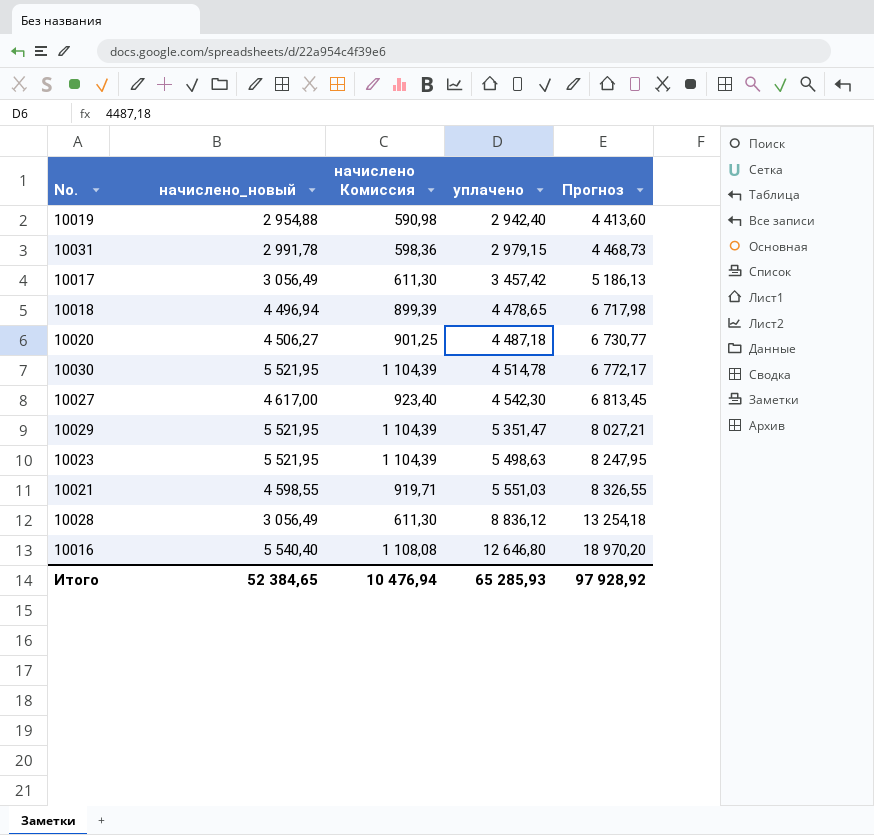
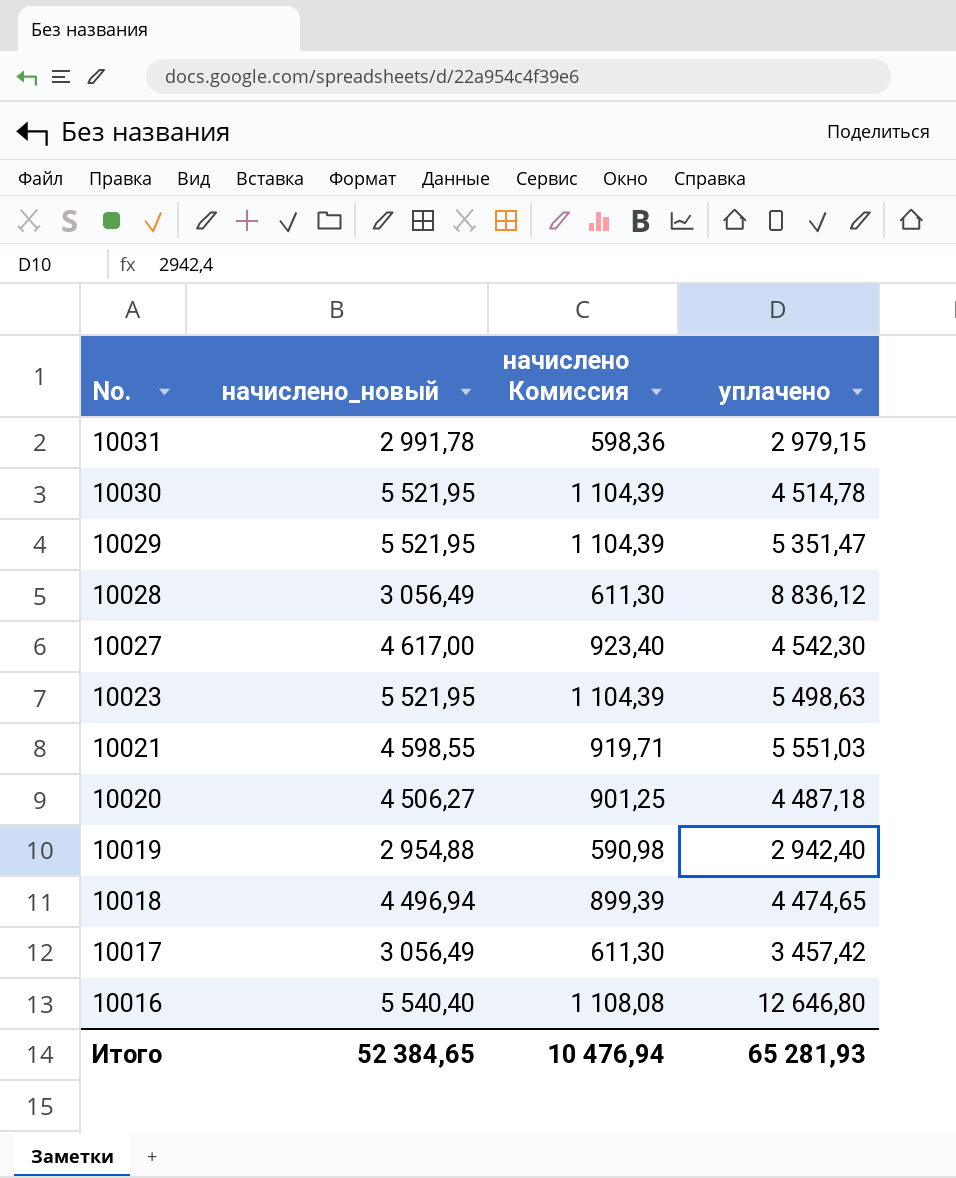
row order: уплачено ascending -> No. descending
column Прогноз | formula: [уплачено] * 1,5 -> none
10018 | уплачено: 4 478,65 -> 4 474,65
Итого | уплачено: 65 285,93 -> 65 281,93

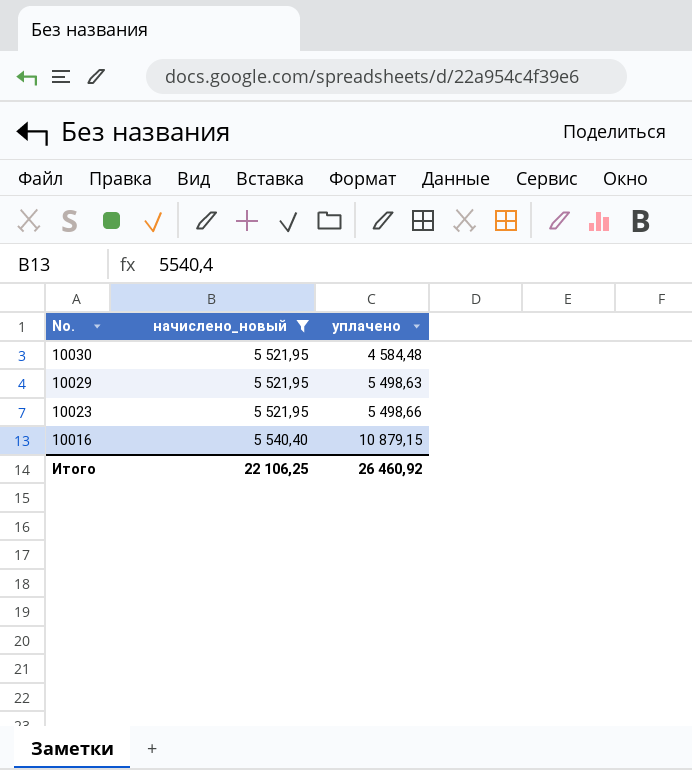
filter: none -> начислено_новый >= 5 521,95
column начислено Комиссия | formula: [начислено_новый] * 0,2 -> none
10030 | уплачено: 4 514,78 -> 4 584,48
10029 | уплачено: 5 351,47 -> 5 498,63
10023 | уплачено: 5 498,63 -> 5 498,66
10016 | уплачено: 12 646,80 -> 10 879,15
Итого | начислено_новый: 52 384,65 -> 22 106,25
Итого | уплачено: 65 281,93 -> 26 460,92

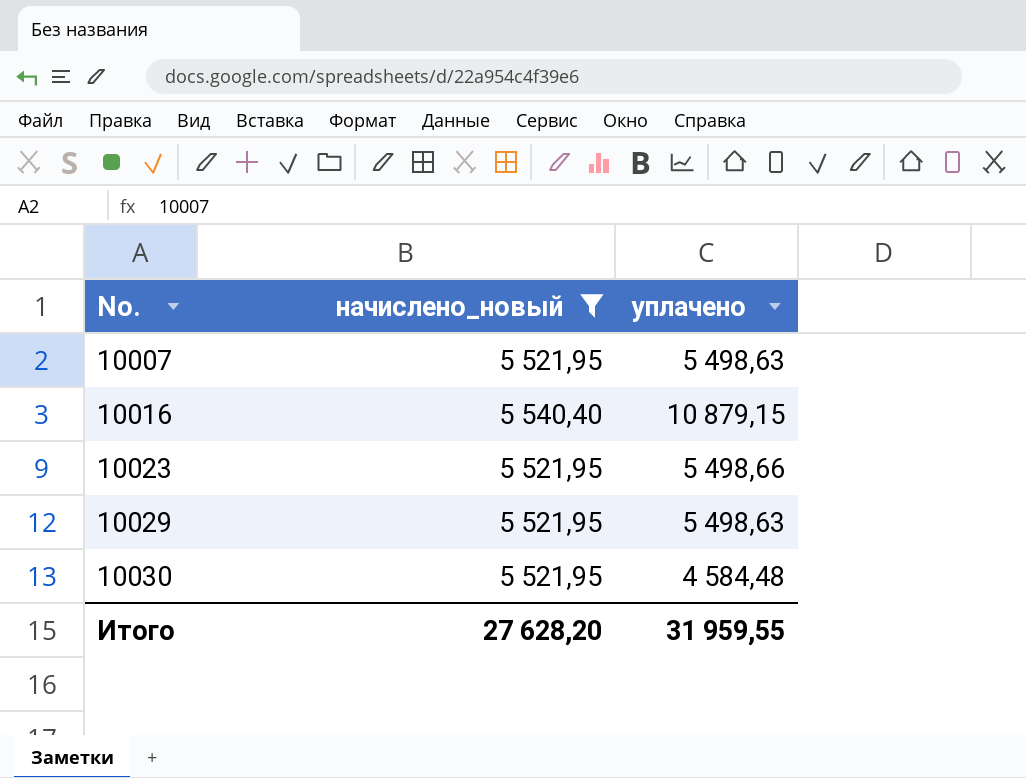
row order: No. descending -> No. ascending
row 10007: none -> 5 521,95 | 5 498,63
Итого | начислено_новый: 22 106,25 -> 27 628,20
Итого | уплачено: 26 460,92 -> 31 959,55

